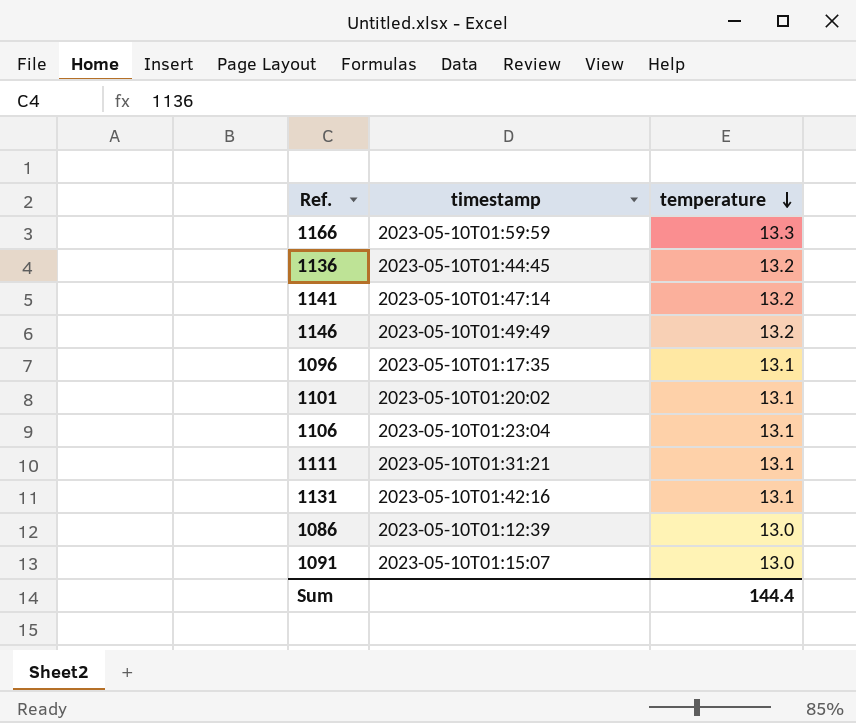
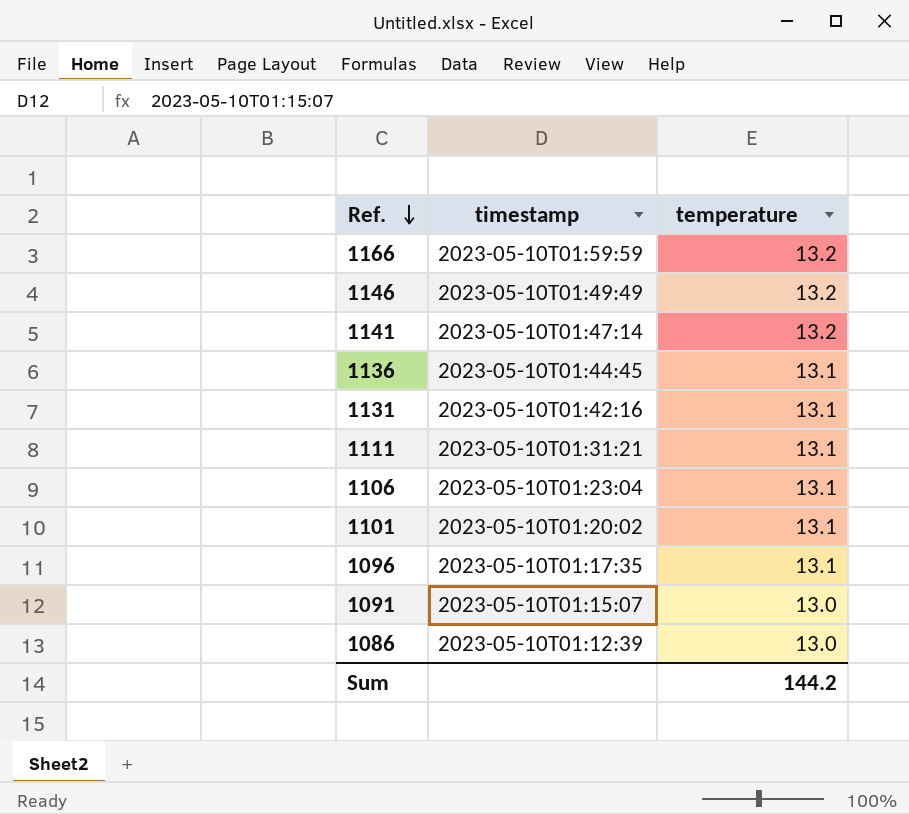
row order: temperature descending -> Ref. descending
1166 | temperature: 13.3 -> 13.2
1136 | temperature: 13.2 -> 13.1
Sum | temperature: 144.4 -> 144.2

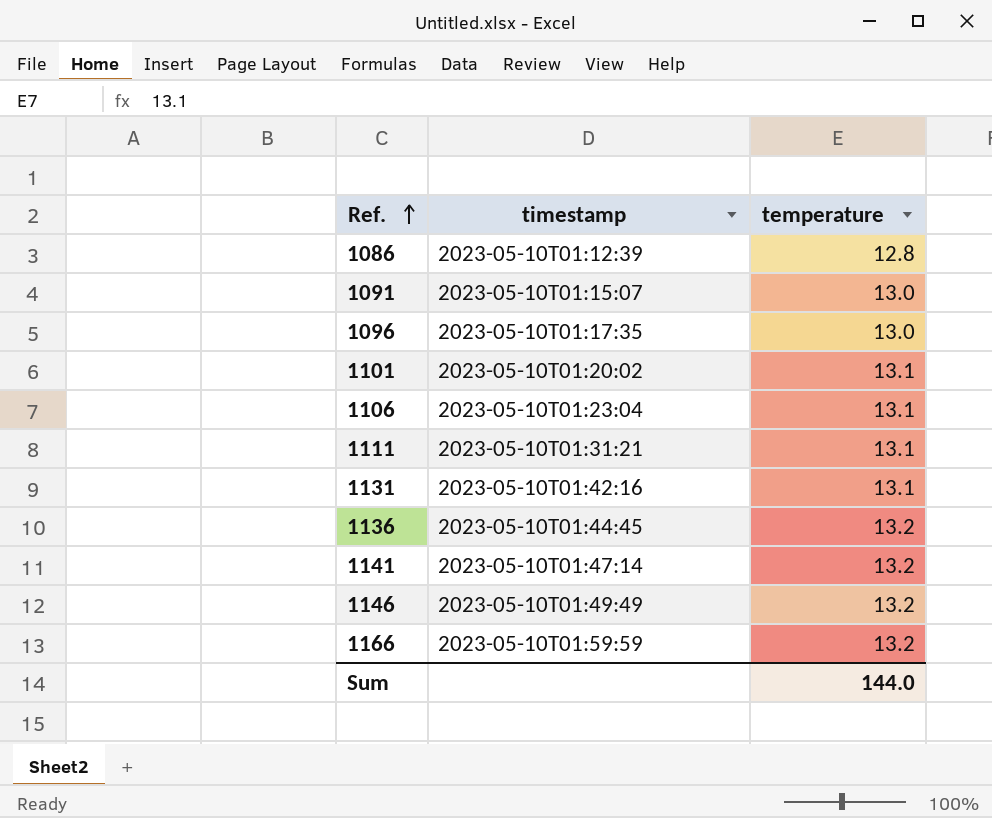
row order: Ref. descending -> Ref. ascending
1086 | temperature: 13.0 -> 12.8
1096 | temperature: 13.1 -> 13.0
1136 | temperature: 13.1 -> 13.2
Sum | temperature: 144.2 -> 144.0

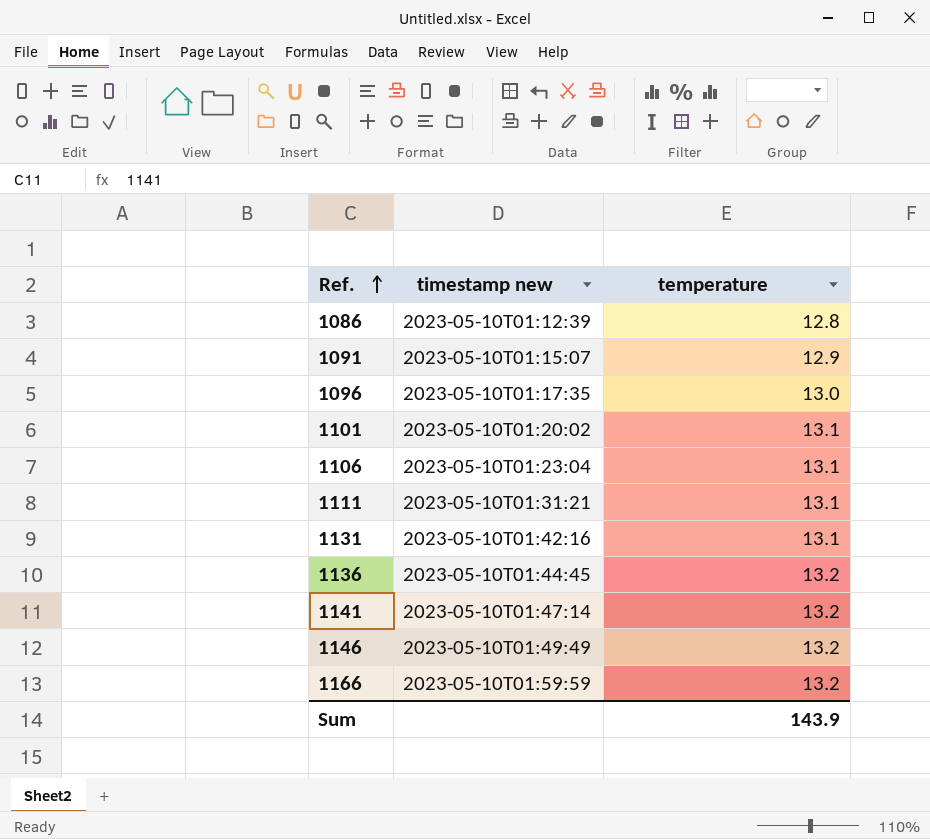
column name: timestamp -> timestamp new
1091 | temperature: 13.0 -> 12.9
Sum | temperature: 144.0 -> 143.9

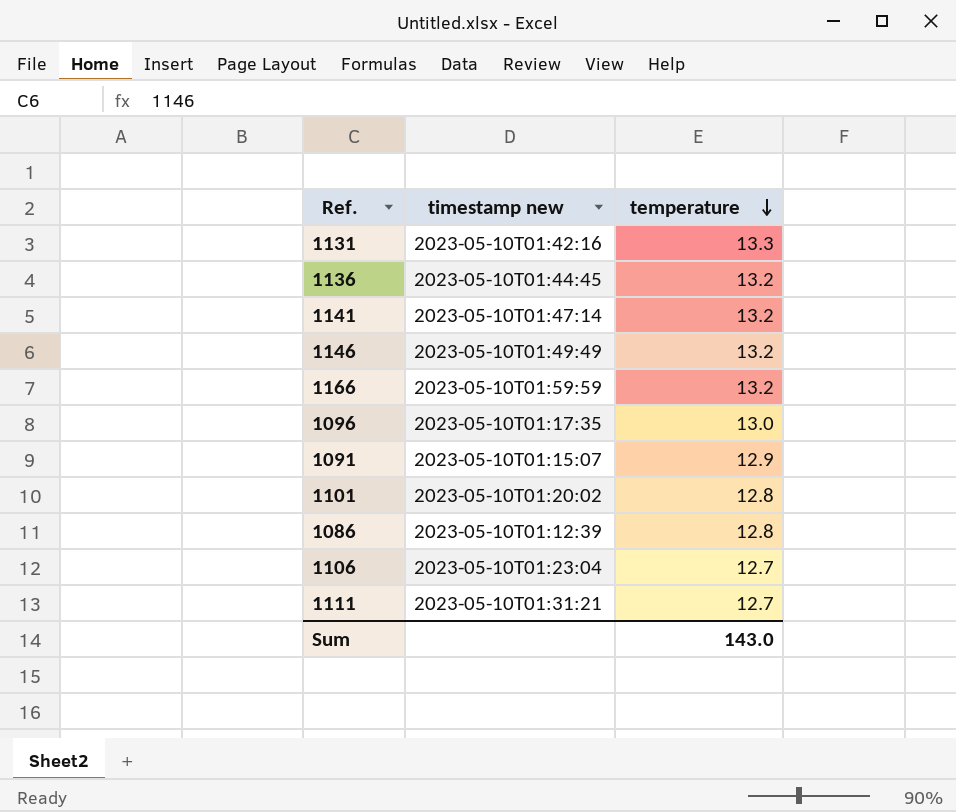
row order: Ref. ascending -> temperature descending
1131 | temperature: 13.1 -> 13.3
1101 | temperature: 13.1 -> 12.8
1106 | temperature: 13.1 -> 12.7
1111 | temperature: 13.1 -> 12.7
Sum | temperature: 143.9 -> 143.0

